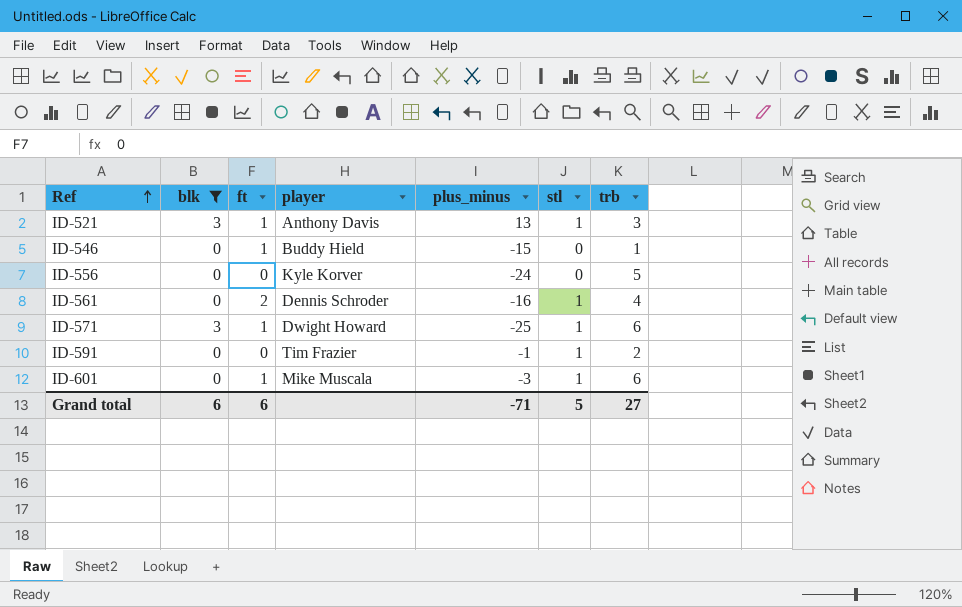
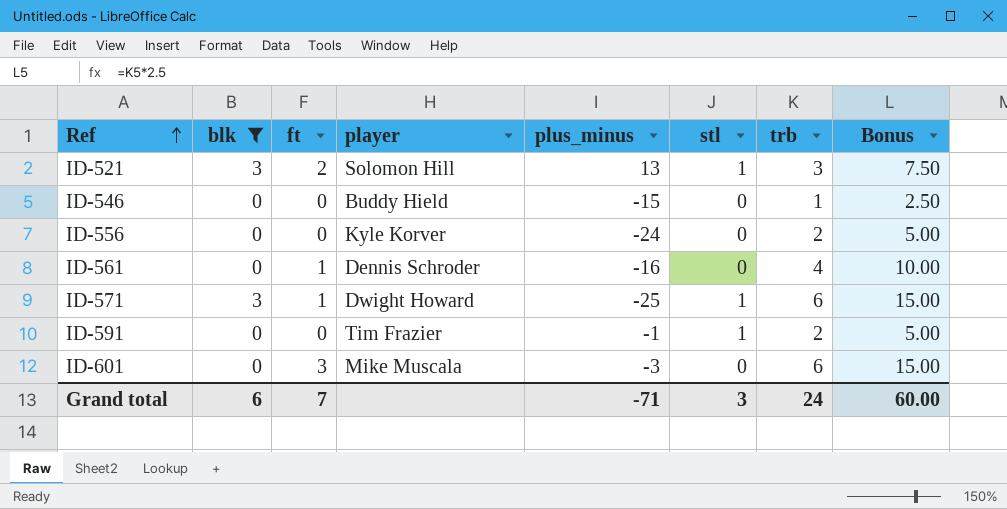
column Bonus | formula: none -> [trb] * 2.5
ID-521 | ft: 1 -> 2
ID-521 | player: Anthony Davis -> Solomon Hill
ID-546 | ft: 1 -> 0
ID-556 | trb: 5 -> 2
ID-561 | ft: 2 -> 1
ID-561 | stl: 1 -> 0
ID-601 | ft: 1 -> 3
ID-601 | stl: 1 -> 0
Grand total | ft: 6 -> 7
Grand total | stl: 5 -> 3
Grand total | trb: 27 -> 24

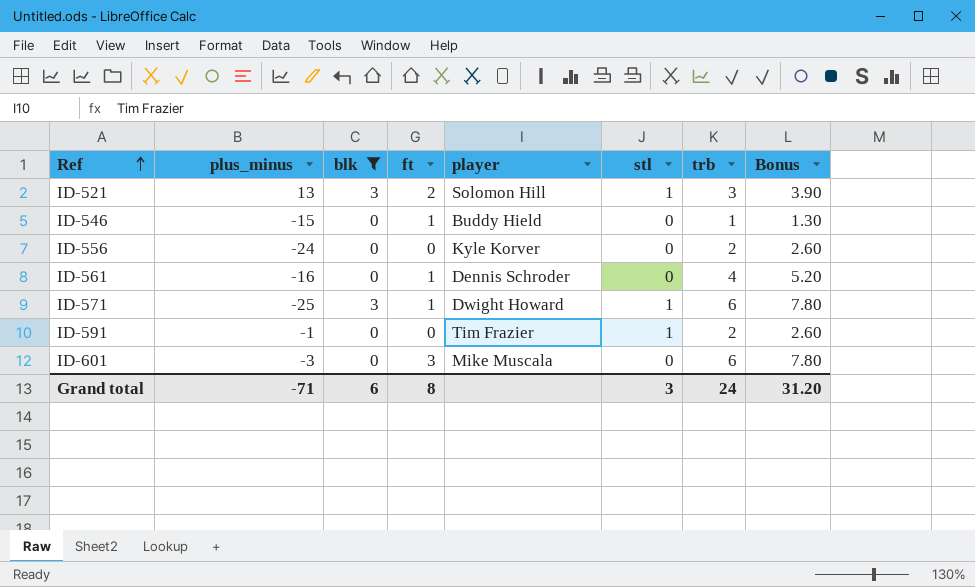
column plus_minus | position: 5 -> 2
column Bonus | formula: [trb] * 2.5 -> [trb] * 1.3
ID-546 | ft: 0 -> 1
Grand total | ft: 7 -> 8
Grand total | Bonus: 60.00 -> 31.20

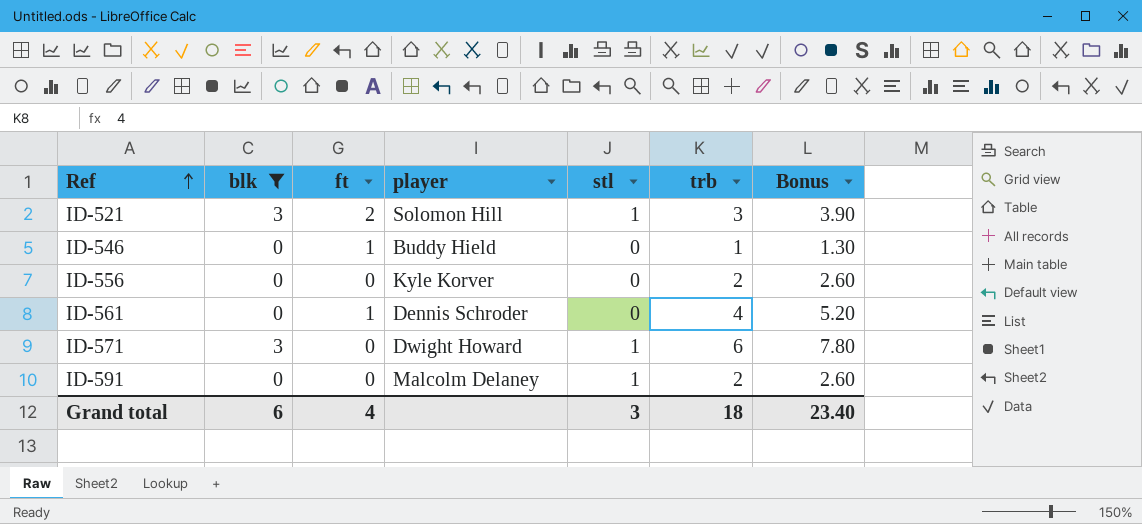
column plus_minus | position: 2 -> none
row ID-601: -3 | 0 | 3 | Mike Muscala | 0 | 6 | 7.80 -> none
ID-571 | ft: 1 -> 0
ID-591 | player: Tim Frazier -> Malcolm Delaney
Grand total | ft: 8 -> 4
Grand total | trb: 24 -> 18
Grand total | Bonus: 31.20 -> 23.40

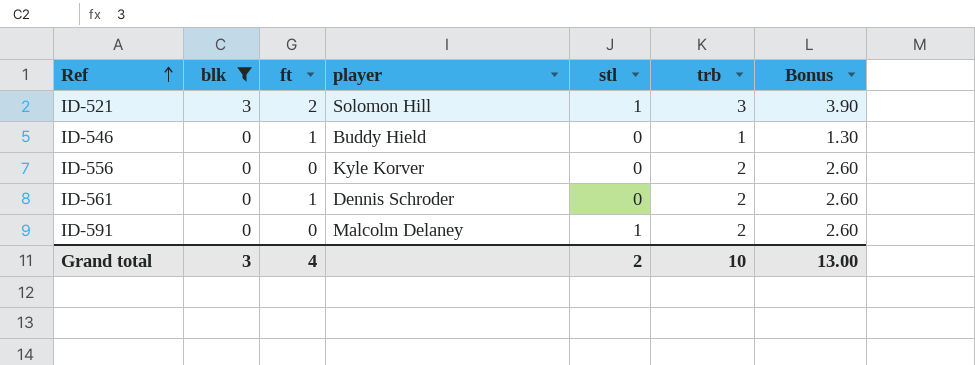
row ID-571: 3 | 0 | Dwight Howard | 1 | 6 | 7.80 -> none
ID-561 | trb: 4 -> 2
ID-561 | Bonus: 5.20 -> 2.60
Grand total | blk: 6 -> 3
Grand total | stl: 3 -> 2
Grand total | trb: 18 -> 10
Grand total | Bonus: 23.40 -> 13.00

